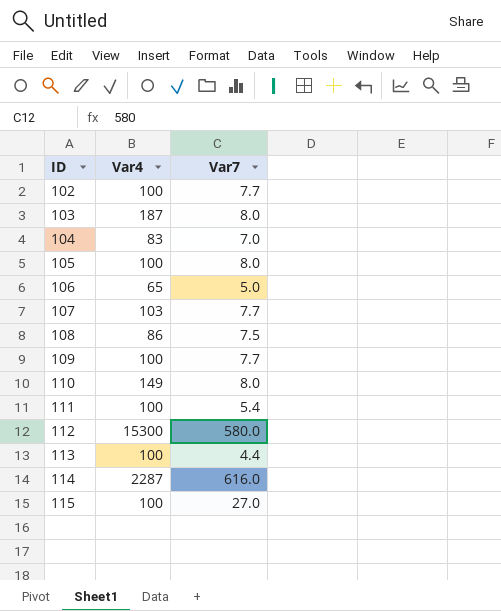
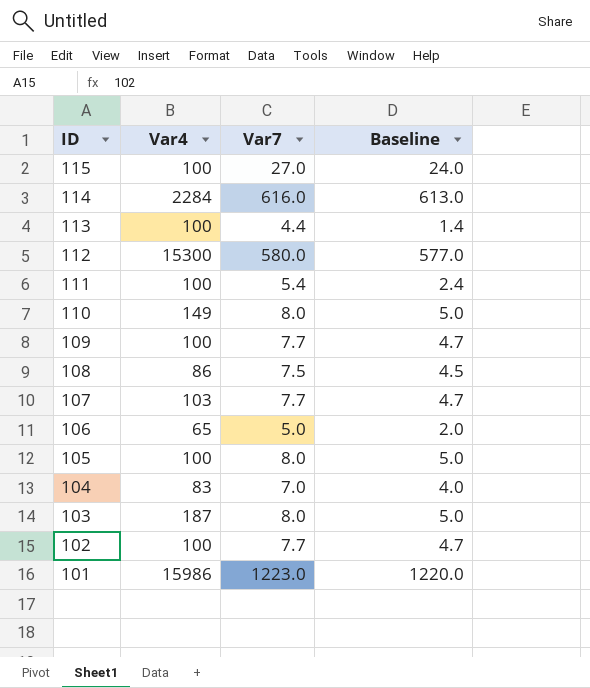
row order: ID ascending -> ID descending
column Baseline | formula: none -> [Var7] - 3
114 | Var4: 2287 -> 2284
row 101: none -> 15986 | 1223.0 | 1220.0

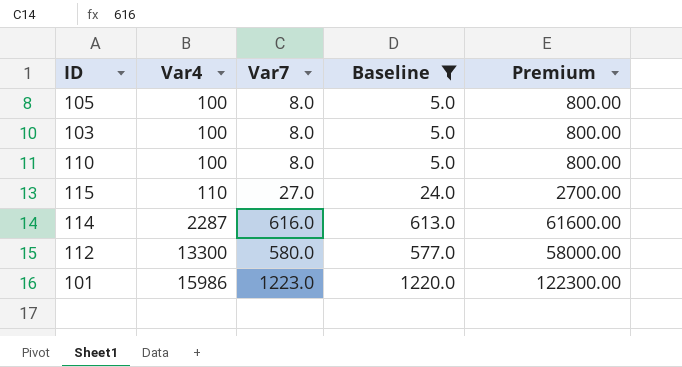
filter: none -> Baseline >= 5.0
row order: ID descending -> Var4 ascending
column Premium | formula: none -> [Var7] * 100
103 | Var4: 187 -> 100
110 | Var4: 149 -> 100
115 | Var4: 100 -> 110
114 | Var4: 2284 -> 2287
112 | Var4: 15300 -> 13300

